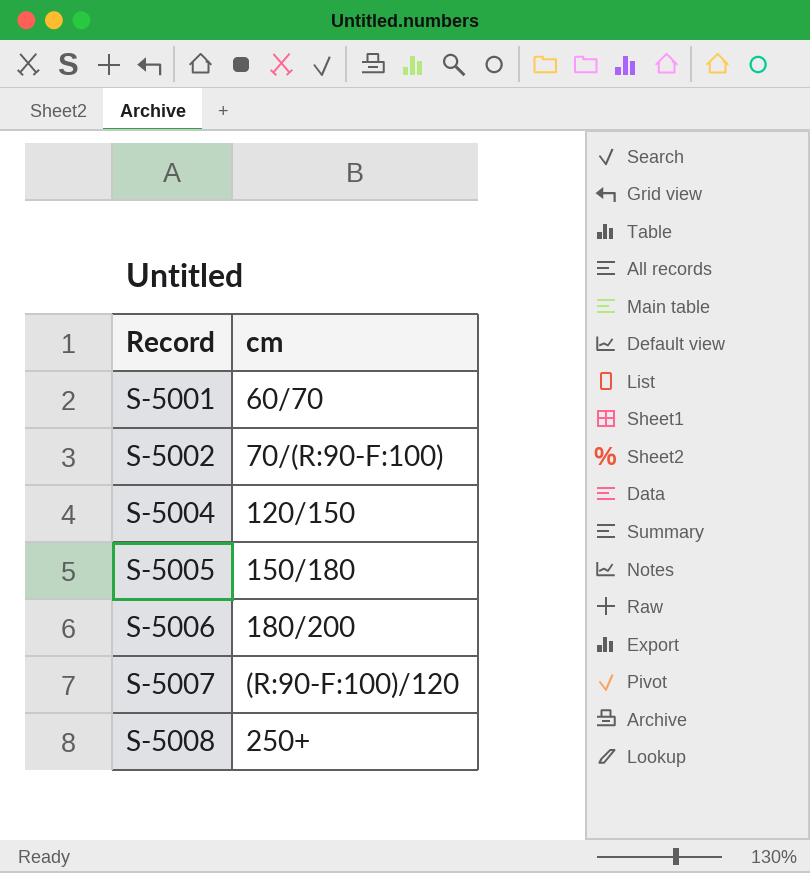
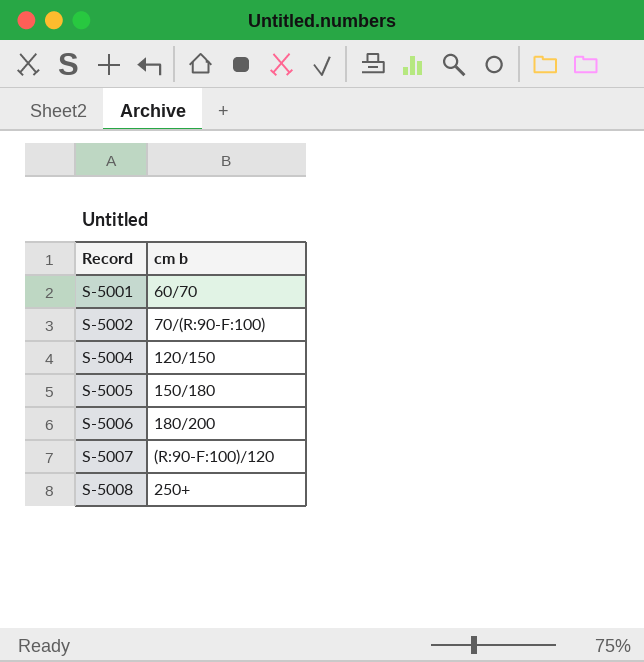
column name: cm -> cm b

